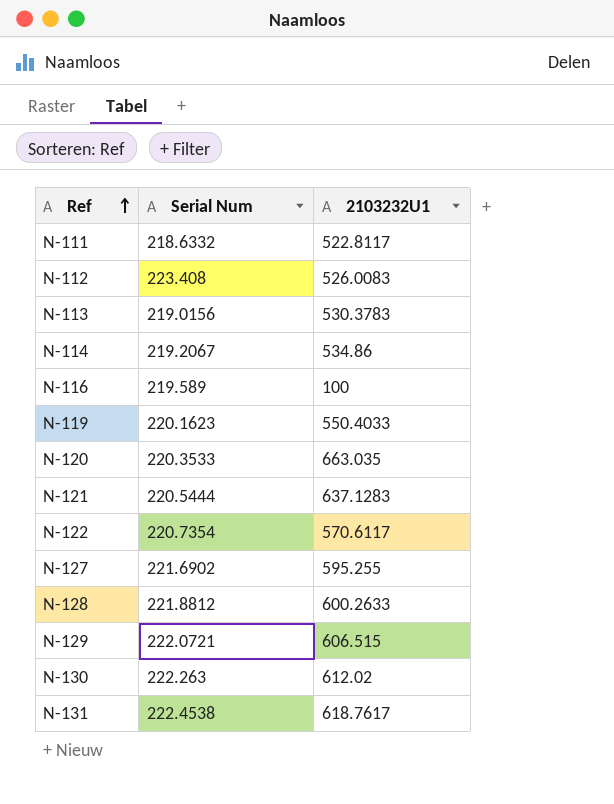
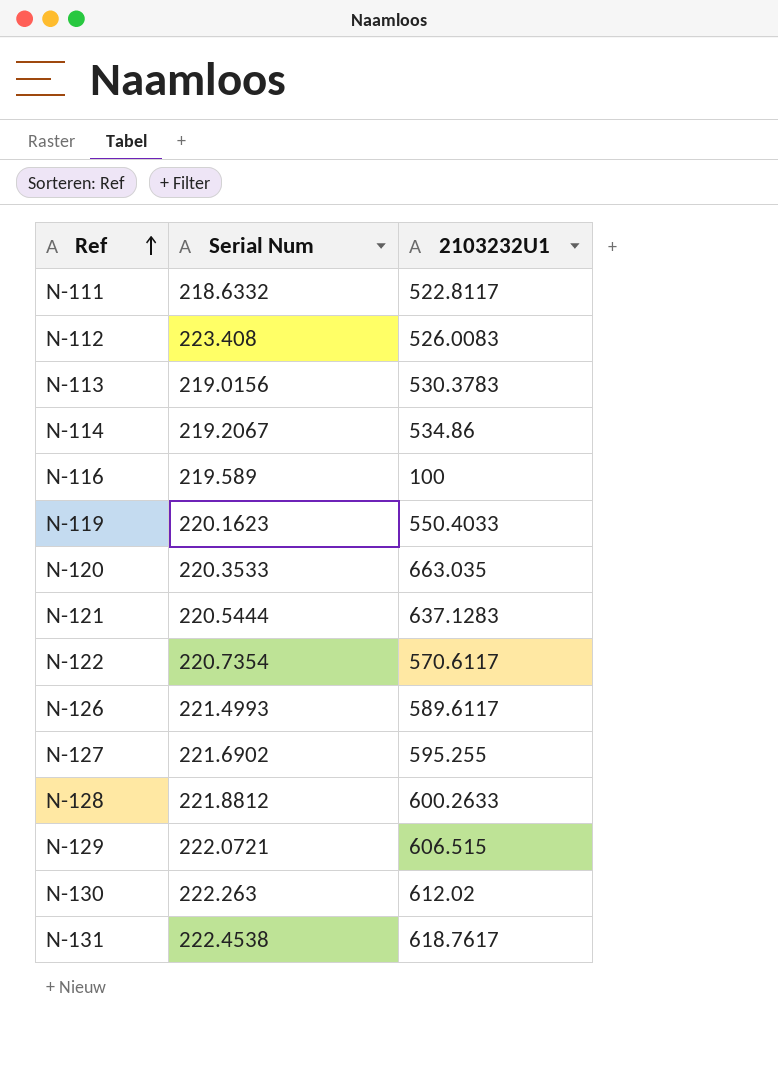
row N-126: none -> 221.4993 | 589.6117

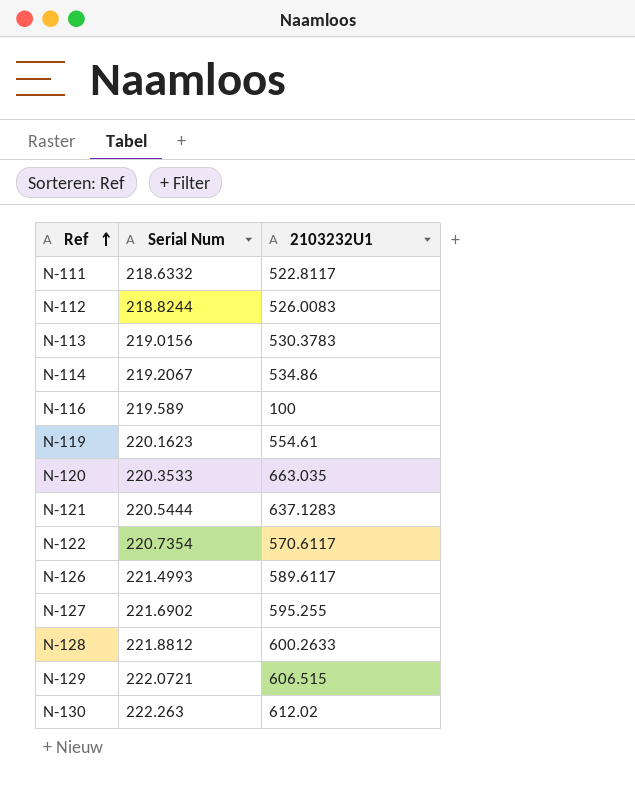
row N-131: 222.4538 | 618.7617 -> none
N-112 | Serial Num: 223.408 -> 218.8244
N-119 | 2103232U1: 550.4033 -> 554.61

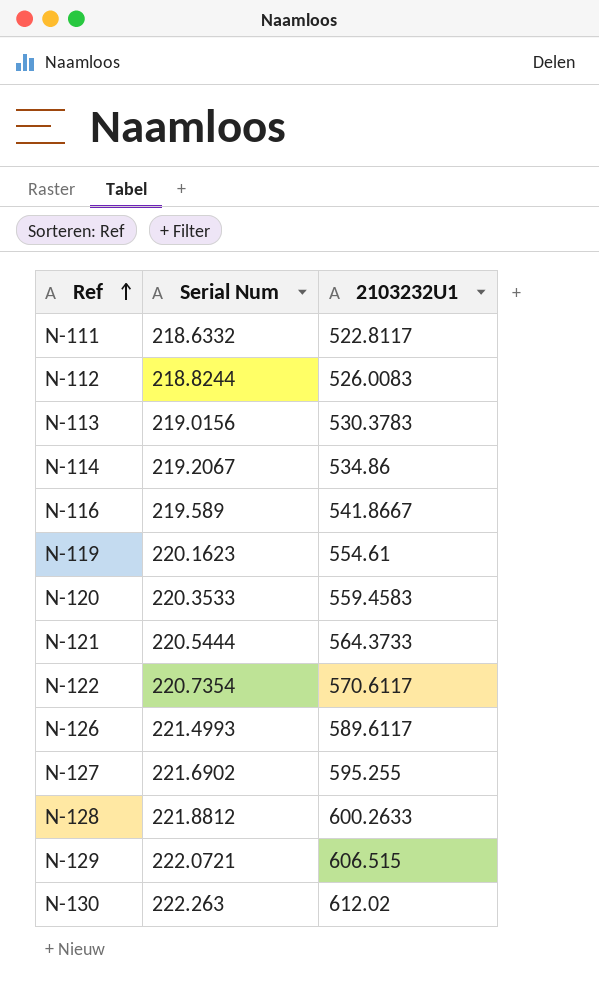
N-116 | 2103232U1: 100 -> 541.8667
N-120 | 2103232U1: 663.035 -> 559.4583
N-121 | 2103232U1: 637.1283 -> 564.3733

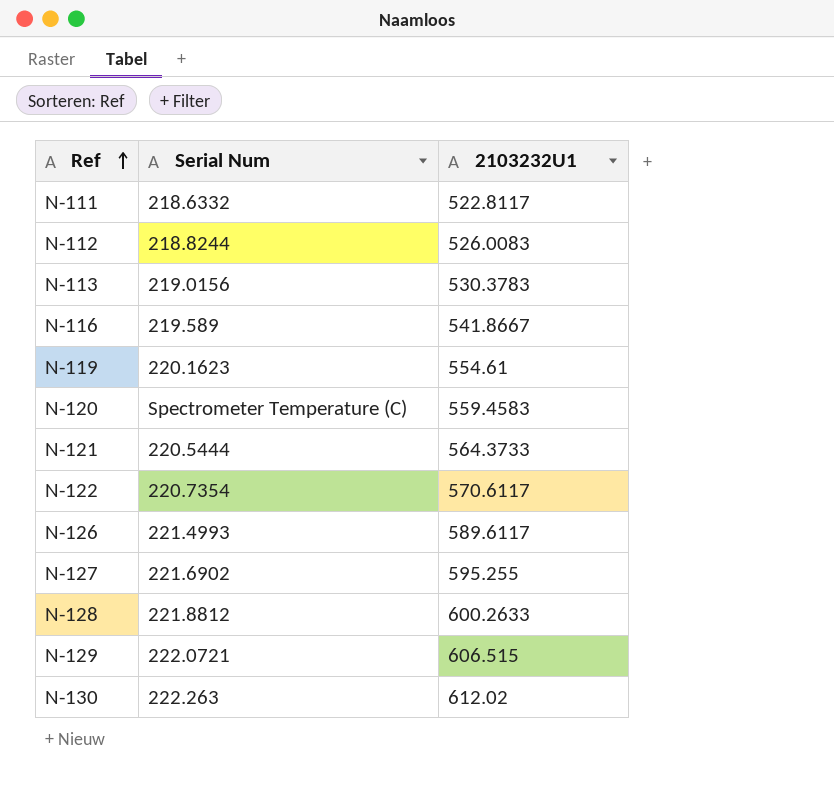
row N-114: 219.2067 | 534.86 -> none
N-120 | Serial Num: 220.3533 -> Spectrometer Temperature (C)

